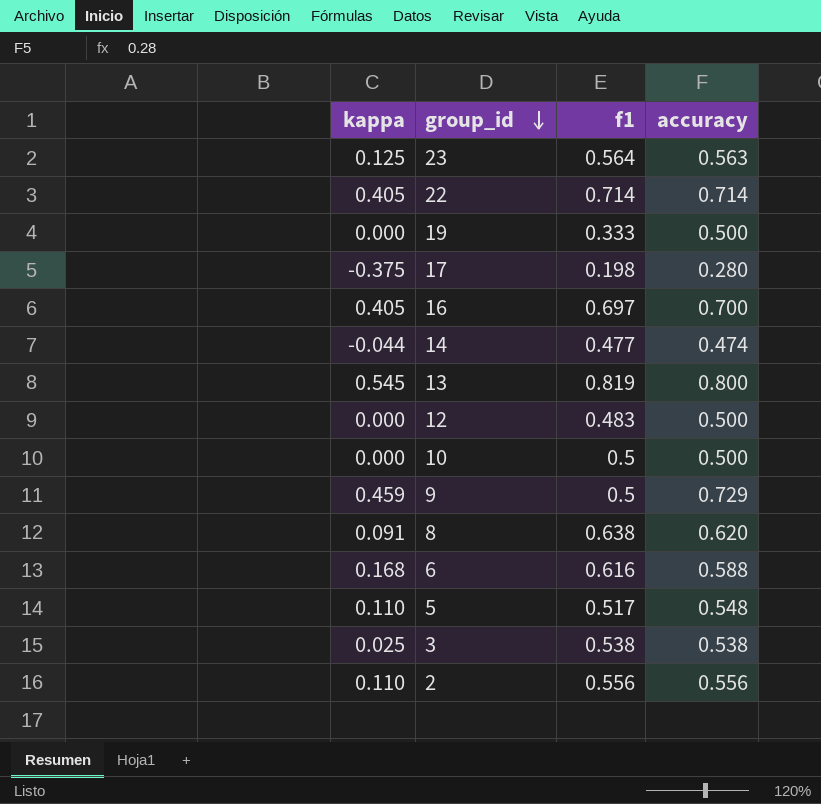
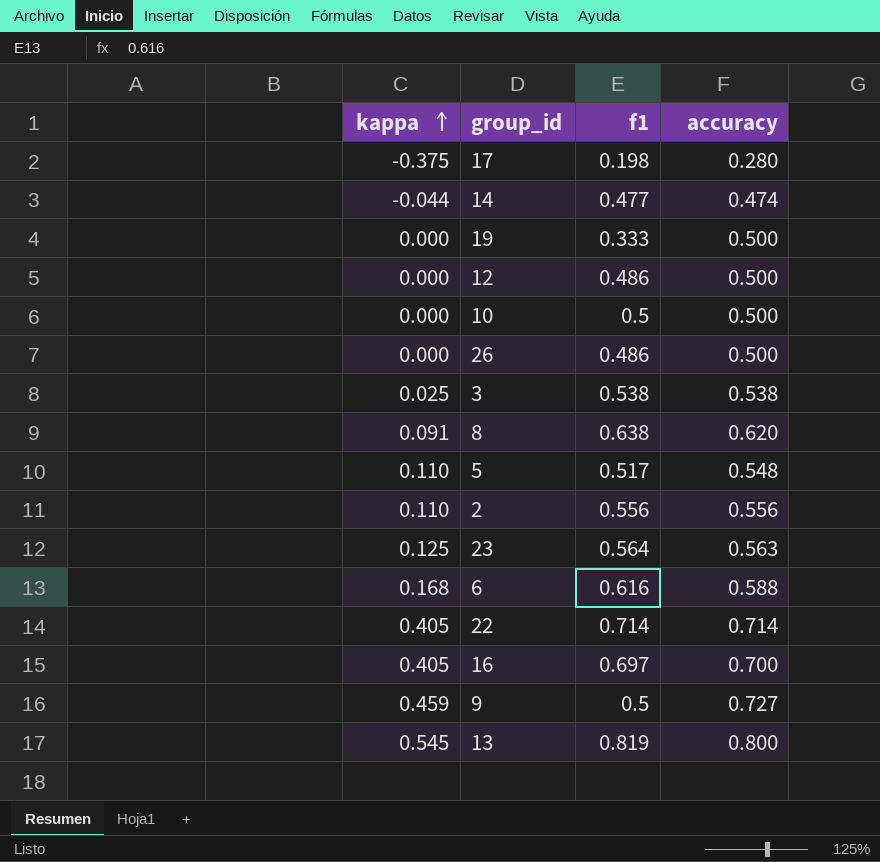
row order: group_id descending -> kappa ascending
12 | f1: 0.483 -> 0.486
row 26: none -> 0.000 | 0.486 | 0.500
9 | accuracy: 0.729 -> 0.727

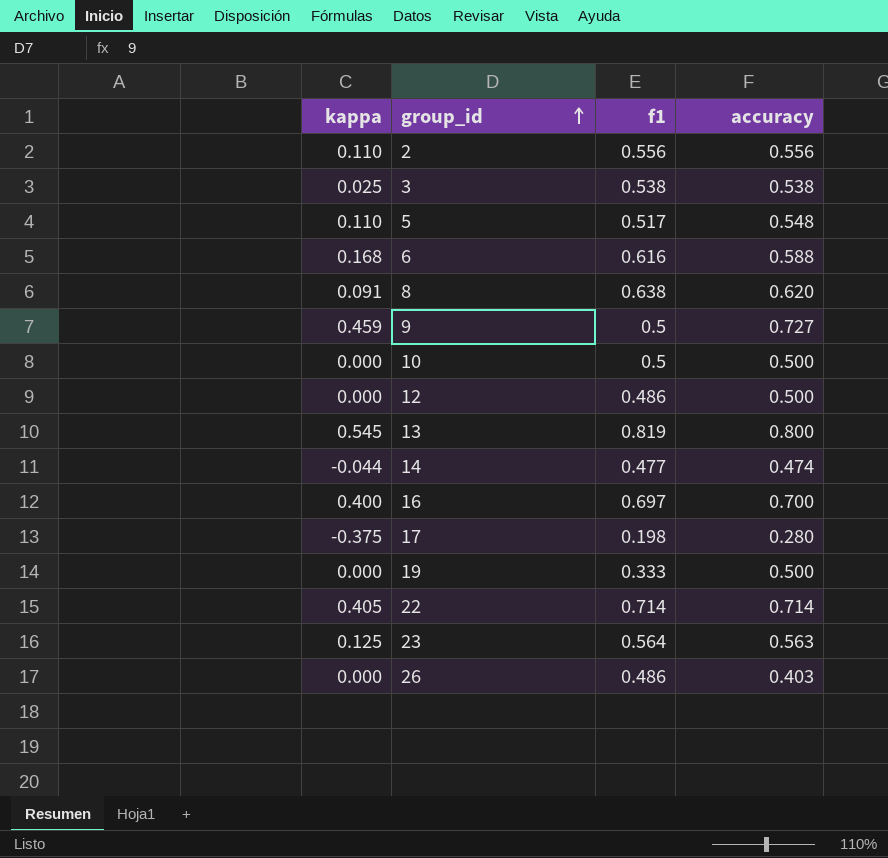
row order: kappa ascending -> group_id ascending
16 | kappa: 0.405 -> 0.400
26 | accuracy: 0.500 -> 0.403

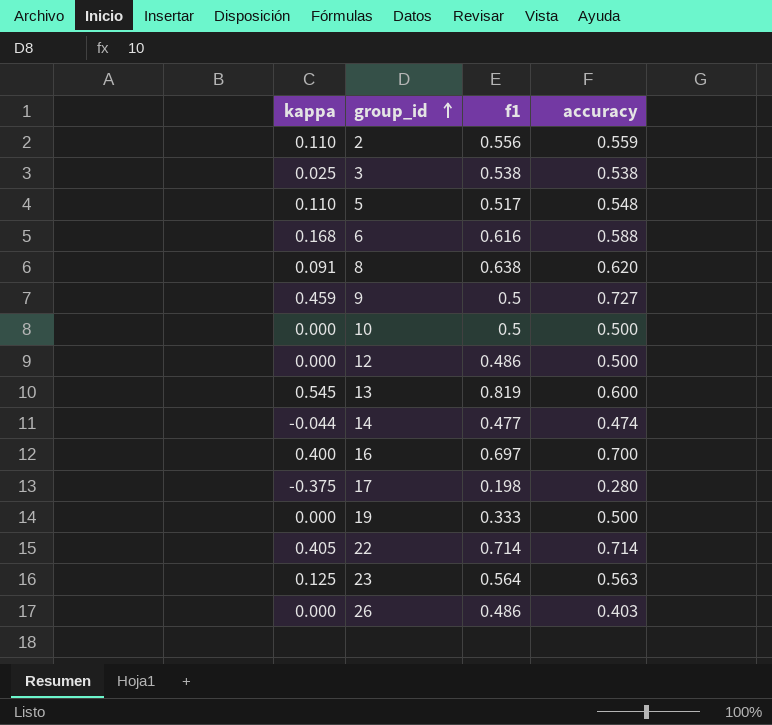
2 | accuracy: 0.556 -> 0.559
13 | accuracy: 0.800 -> 0.600

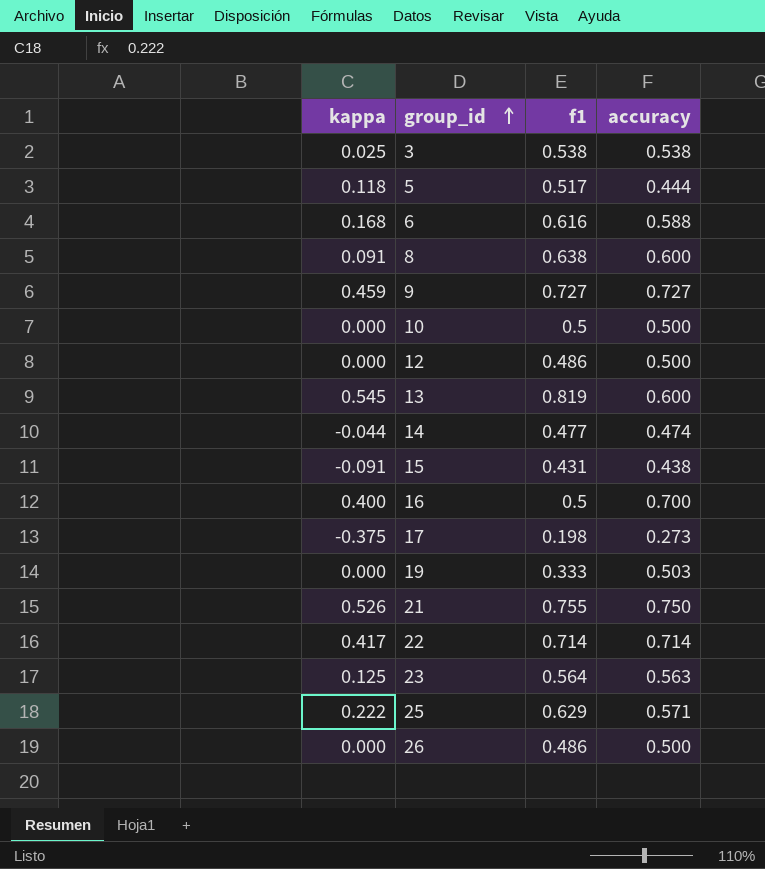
row 2: 0.110 | 0.556 | 0.559 -> none
5 | kappa: 0.110 -> 0.118
5 | accuracy: 0.548 -> 0.444
8 | accuracy: 0.620 -> 0.600
9 | f1: 0.5 -> 0.727
row 15: none -> -0.091 | 0.431 | 0.438
16 | f1: 0.697 -> 0.5
17 | accuracy: 0.280 -> 0.273
19 | accuracy: 0.500 -> 0.503
row 21: none -> 0.526 | 0.755 | 0.750
22 | kappa: 0.405 -> 0.417
row 25: none -> 0.222 | 0.629 | 0.571
26 | accuracy: 0.403 -> 0.500

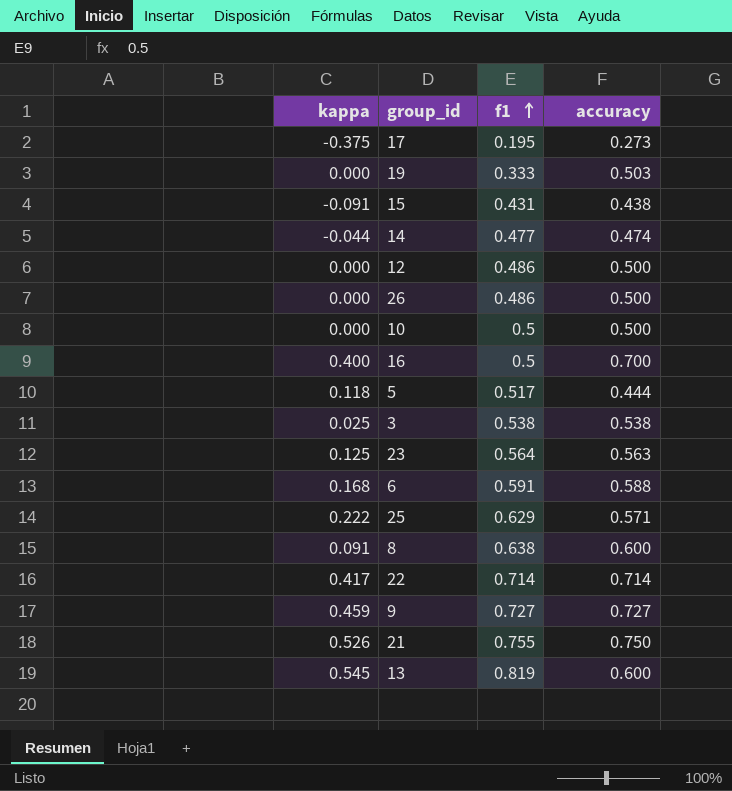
row order: group_id ascending -> f1 ascending
17 | f1: 0.198 -> 0.195
6 | f1: 0.616 -> 0.591

